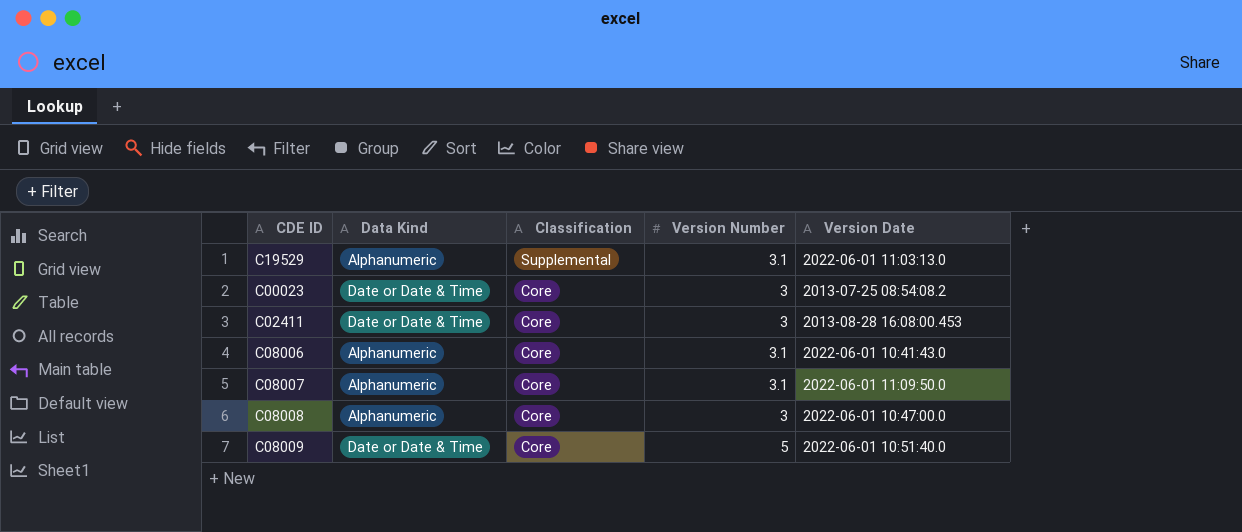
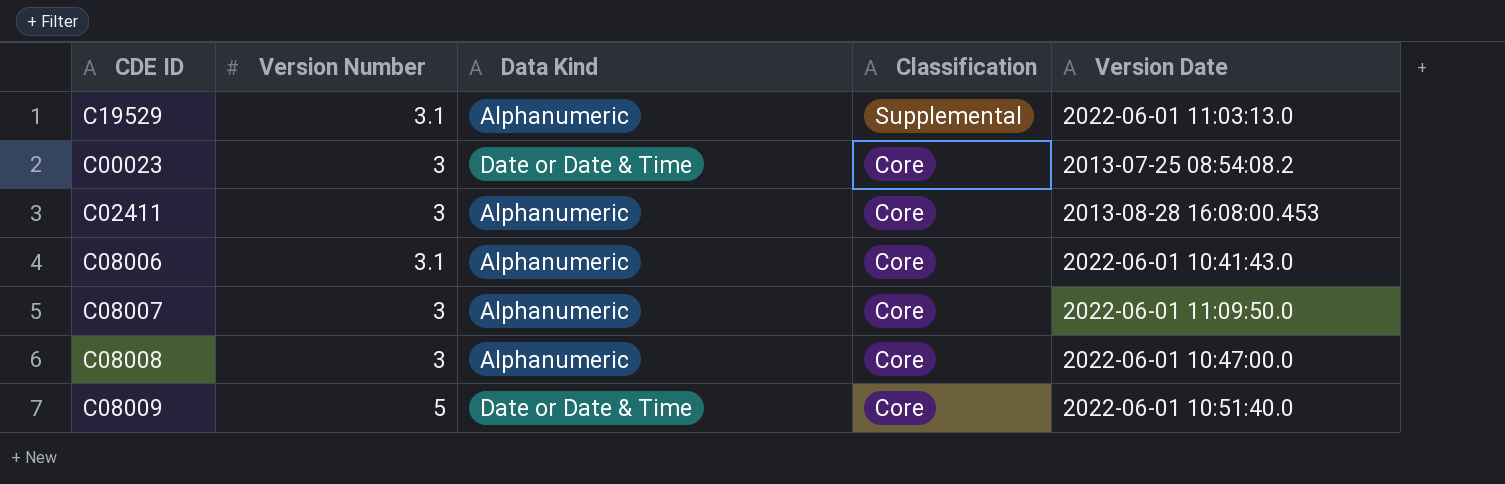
column Version Number | position: 4 -> 2
C02411 | Data Kind: Date or Date & Time -> Alphanumeric
C08007 | Version Number: 3.1 -> 3

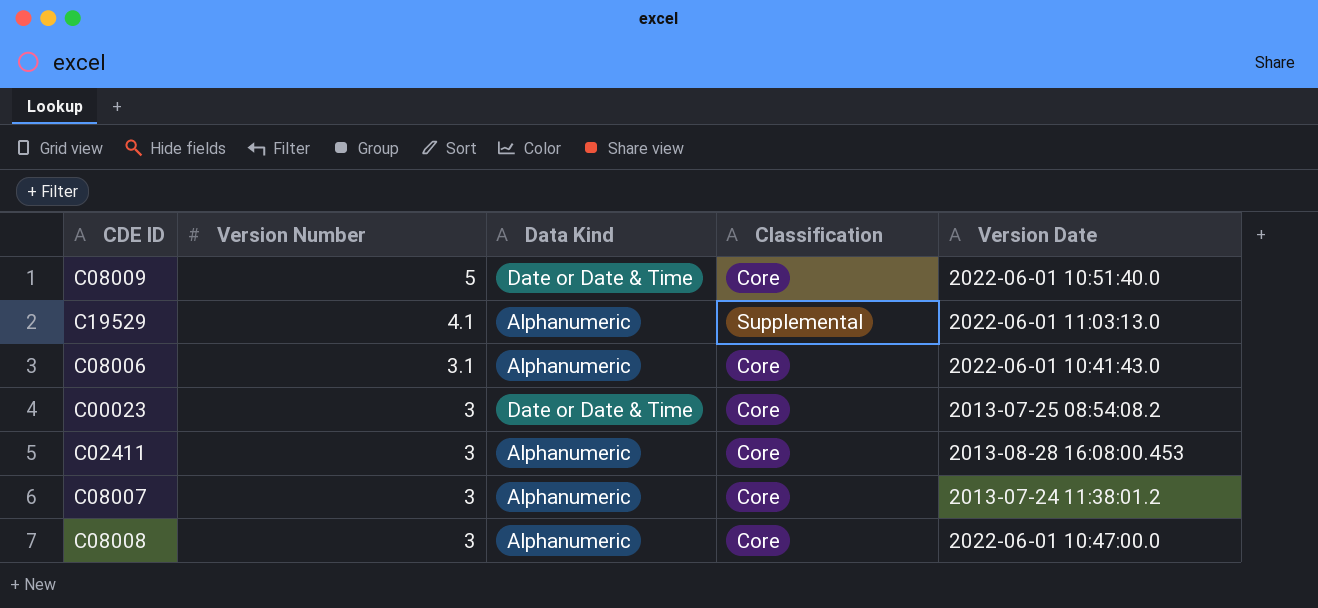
row order: Classification descending -> Version Number descending
C19529 | Version Number: 3.1 -> 4.1
C08007 | Version Date: 2022-06-01 11:09:50.0 -> 2013-07-24 11:38:01.2

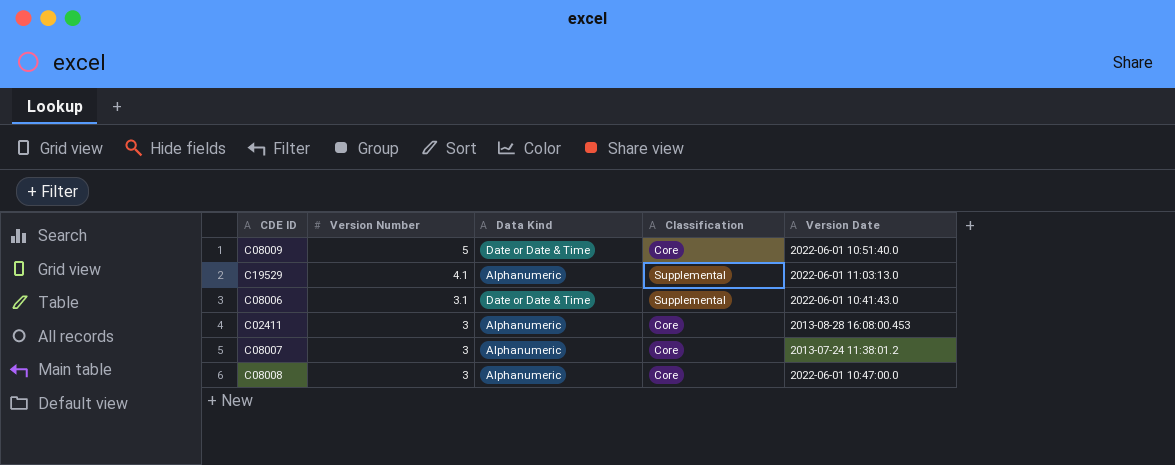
row C00023: 3 | Date or Date & Time | Core | 2013-07-25 08:54:08.2 -> none
C08006 | Data Kind: Alphanumeric -> Date or Date & Time
C08006 | Classification: Core -> Supplemental

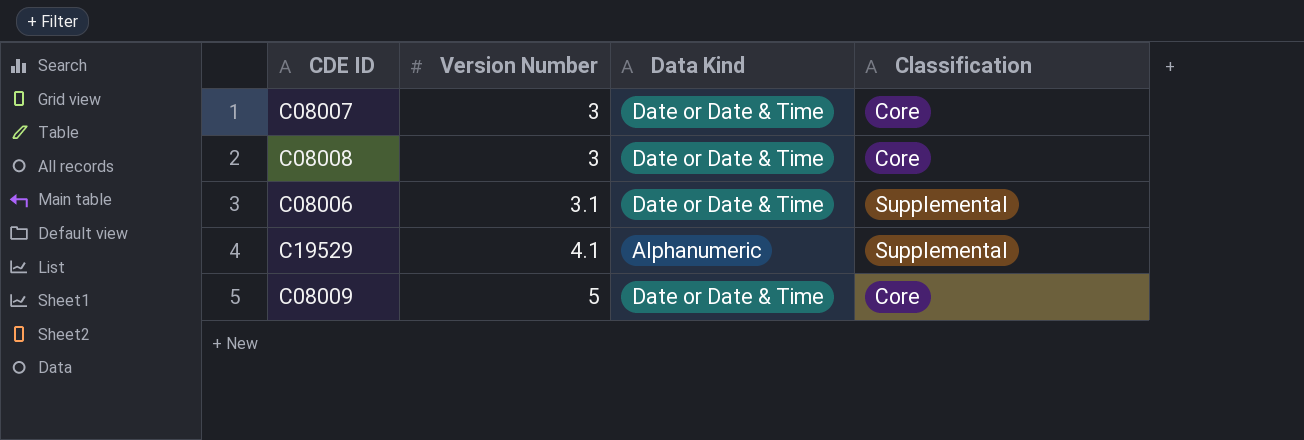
row order: Version Number descending -> Version Number ascending
column Version Date | position: 5 -> none
row C02411: 3 | Alphanumeric | Core | 2013-08-28 16:08:00.453 -> none
C08007 | Data Kind: Alphanumeric -> Date or Date & Time
C08008 | Data Kind: Alphanumeric -> Date or Date & Time

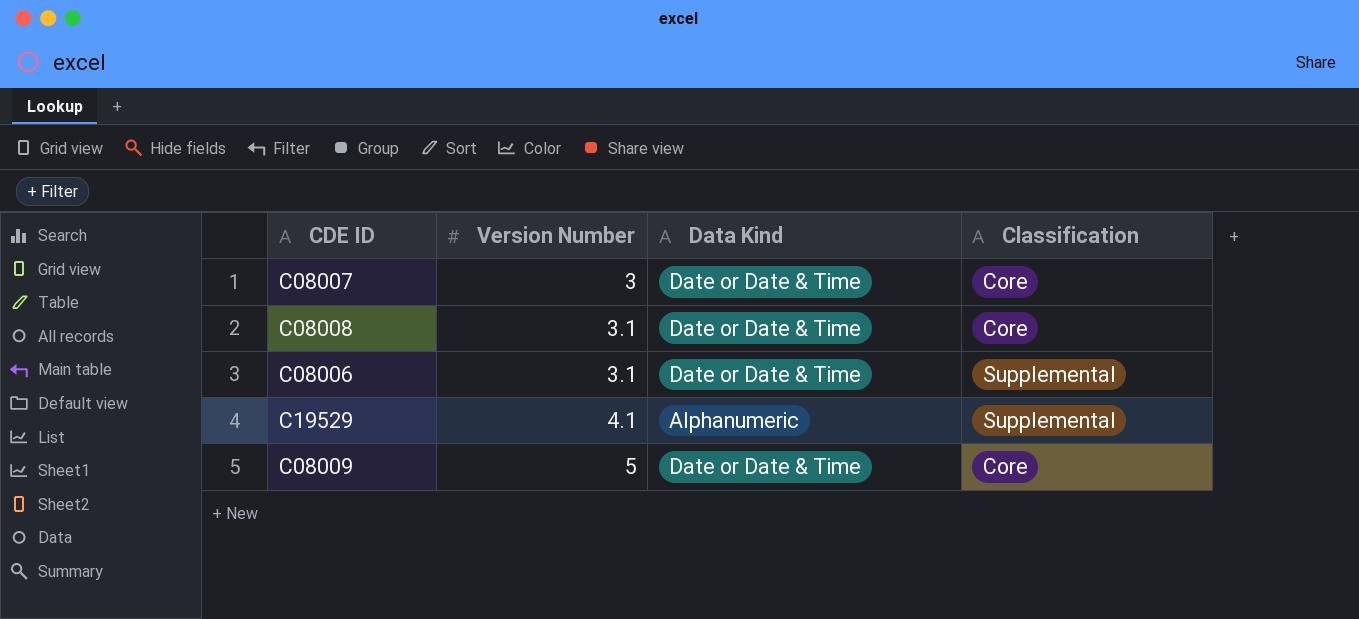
C08008 | Version Number: 3 -> 3.1

